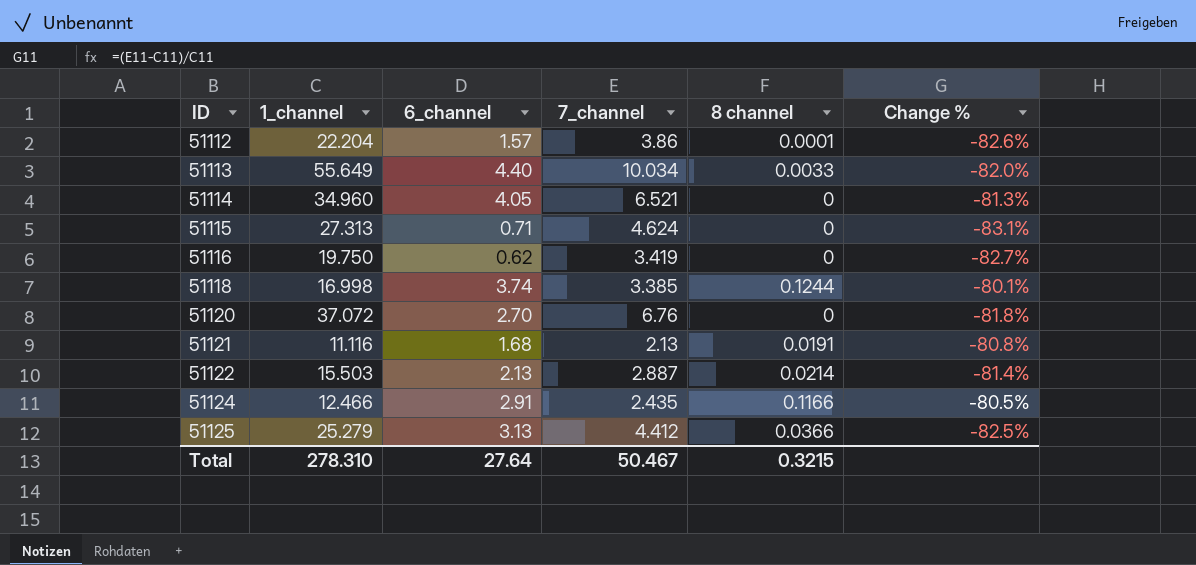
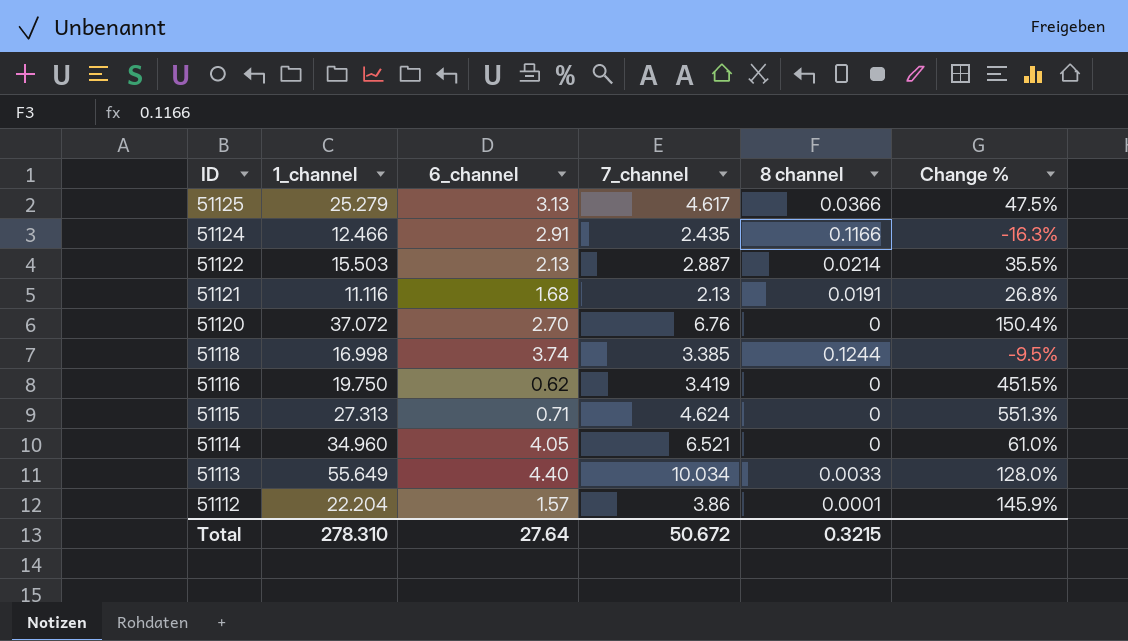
row order: ID ascending -> ID descending
column Change % | formula: ([7_channel] - [1_channel]) / [1_channel] -> ([7_channel] - [6_channel]) / [6_channel]
51125 | 7_channel: 4.412 -> 4.617
Total | 7_channel: 50.467 -> 50.672

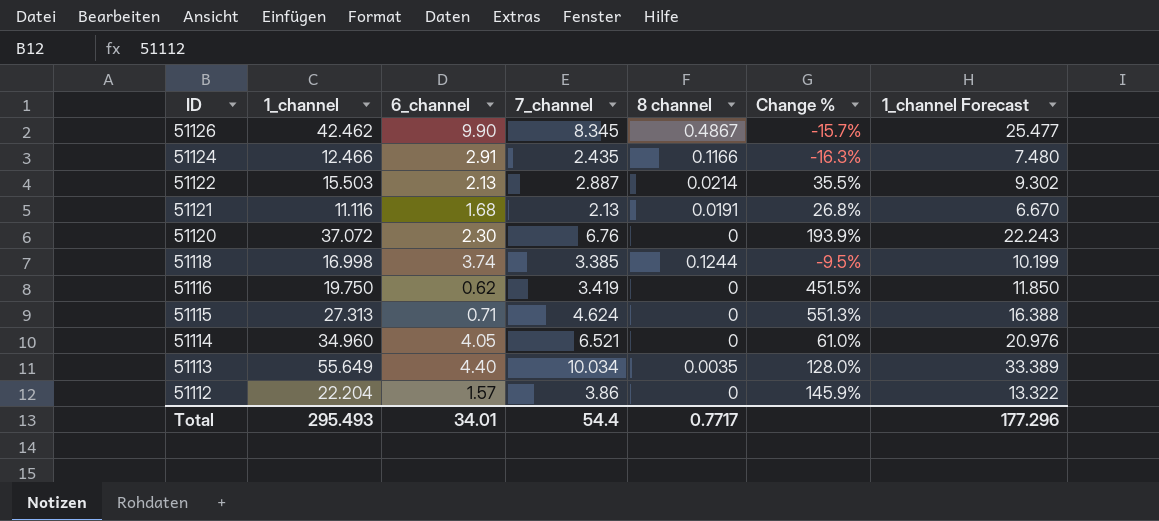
column 1_channel Forecast | formula: none -> [1_channel] * 0.6
row 51125: 25.279 | 3.13 | 4.617 | 0.0366 | 47.5% -> none
row 51126: none -> 42.462 | 9.90 | 8.345 | 0.4867 | -15.7% | 25.477
51120 | 6_channel: 2.70 -> 2.30
51120 | Change %: 150.4% -> 193.9%
51113 | 8 channel: 0.0033 -> 0.0035
51112 | 8 channel: 0.0001 -> 0
Total | 1_channel: 278.310 -> 295.493
Total | 6_channel: 27.64 -> 34.01
Total | 7_channel: 50.672 -> 54.4
Total | 8 channel: 0.3215 -> 0.7717

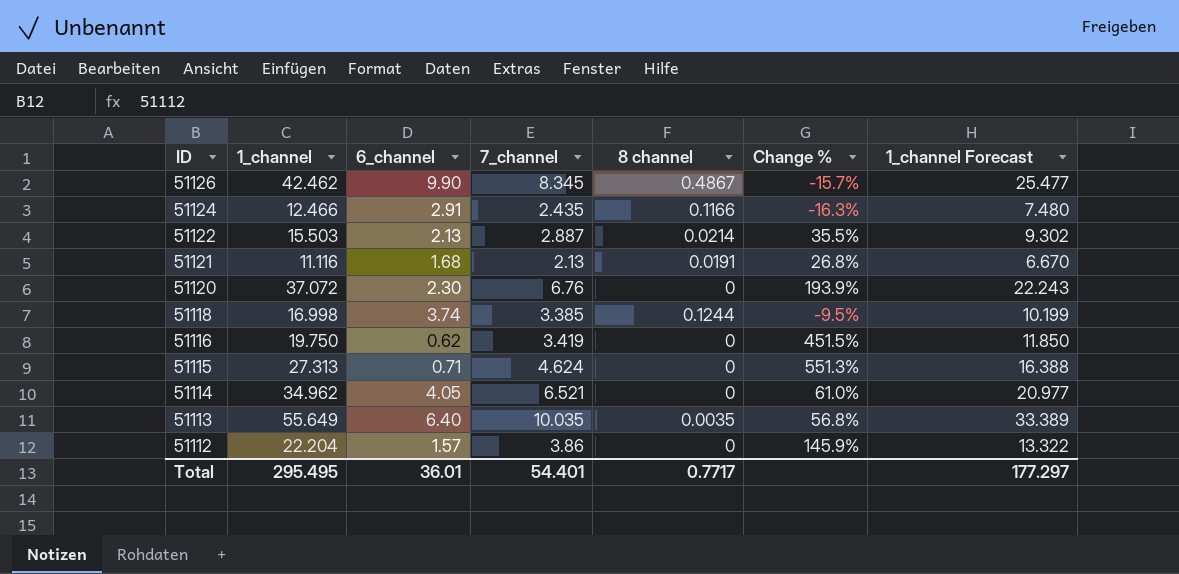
51114 | 1_channel: 34.960 -> 34.962
51114 | 1_channel Forecast: 20.976 -> 20.977
51113 | 6_channel: 4.40 -> 6.40
51113 | 7_channel: 10.034 -> 10.035
51113 | Change %: 128.0% -> 56.8%
Total | 1_channel: 295.493 -> 295.495
Total | 6_channel: 34.01 -> 36.01
Total | 7_channel: 54.4 -> 54.401
Total | 1_channel Forecast: 177.296 -> 177.297

